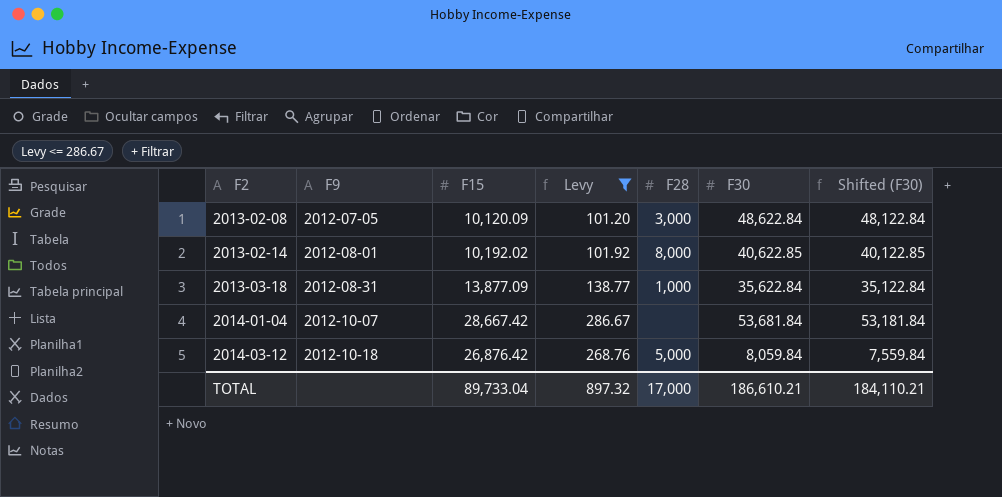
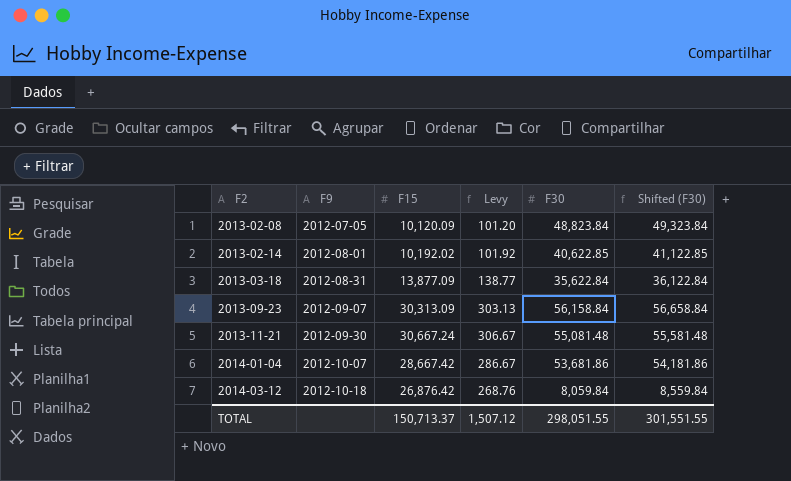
filter: Levy <= 286.67 -> none
column F28 | position: 5 -> none
column Shifted (F30) | formula: [F30] - 500 -> [F30] + 500
2013-02-08 | F30: 48,622.84 -> 48,823.84
2014-01-04 | F30: 53,681.84 -> 53,681.86
TOTAL | F15: 89,733.04 -> 150,713.37
TOTAL | Levy: 897.32 -> 1,507.12
TOTAL | F30: 186,610.21 -> 298,051.55
TOTAL | Shifted (F30): 184,110.21 -> 301,551.55

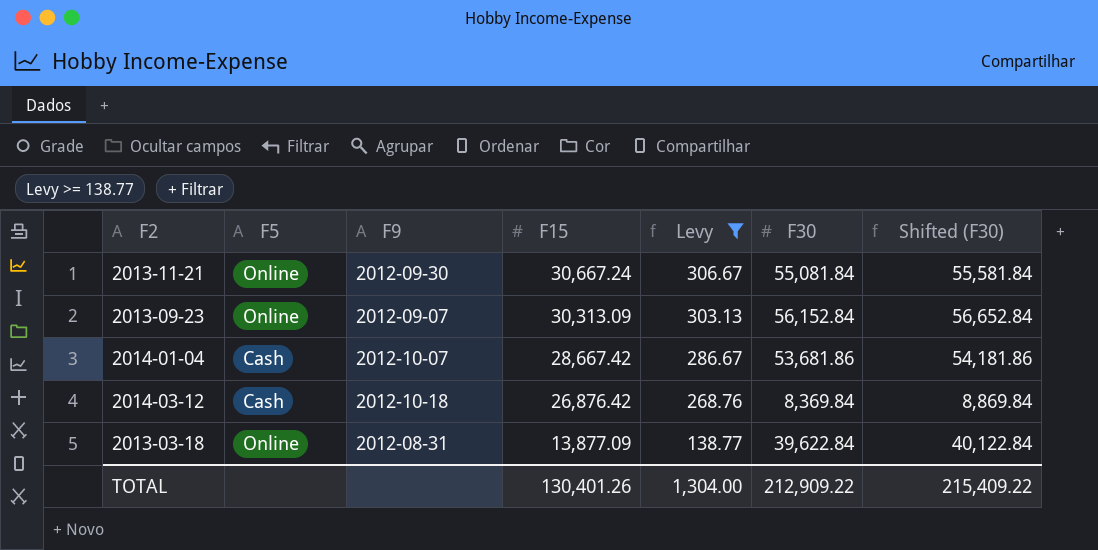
filter: none -> Levy >= 138.77
row order: F2 ascending -> F15 descending
column F5 | position: none -> 2
2013-11-21 | F30: 55,081.48 -> 55,081.84
2013-11-21 | Shifted (F30): 55,581.48 -> 55,581.84
2013-09-23 | F30: 56,158.84 -> 56,152.84
2013-09-23 | Shifted (F30): 56,658.84 -> 56,652.84
2014-03-12 | F30: 8,059.84 -> 8,369.84
2014-03-12 | Shifted (F30): 8,559.84 -> 8,869.84
2013-03-18 | F30: 35,622.84 -> 39,622.84
2013-03-18 | Shifted (F30): 36,122.84 -> 40,122.84
TOTAL | F15: 150,713.37 -> 130,401.26
TOTAL | Levy: 1,507.12 -> 1,304.00
TOTAL | F30: 298,051.55 -> 212,909.22
TOTAL | Shifted (F30): 301,551.55 -> 215,409.22

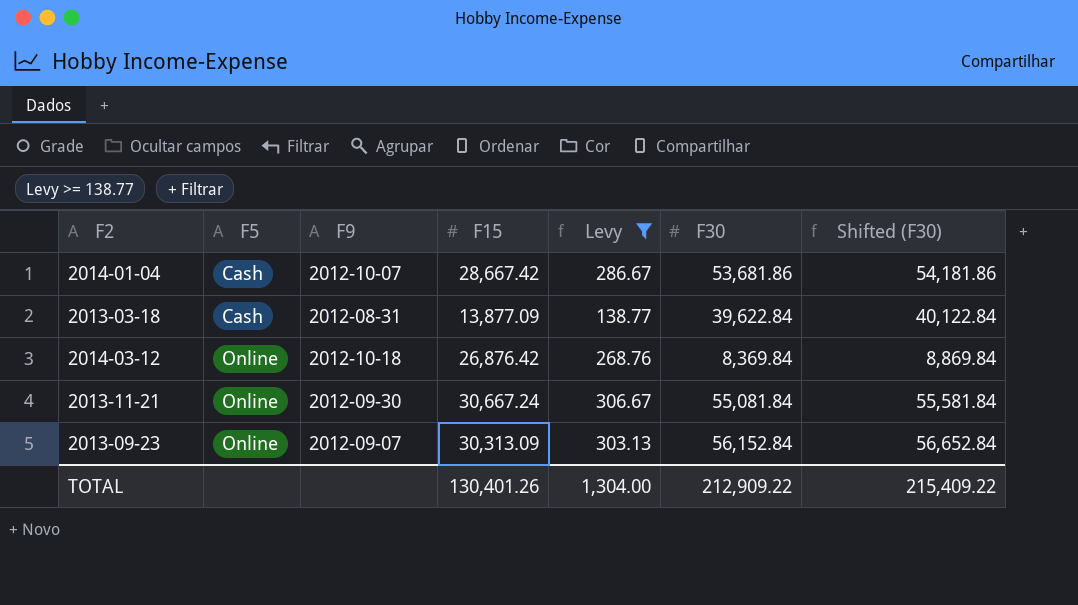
row order: F15 descending -> F5 ascending
2013-03-18 | F5: Online -> Cash
2014-03-12 | F5: Cash -> Online

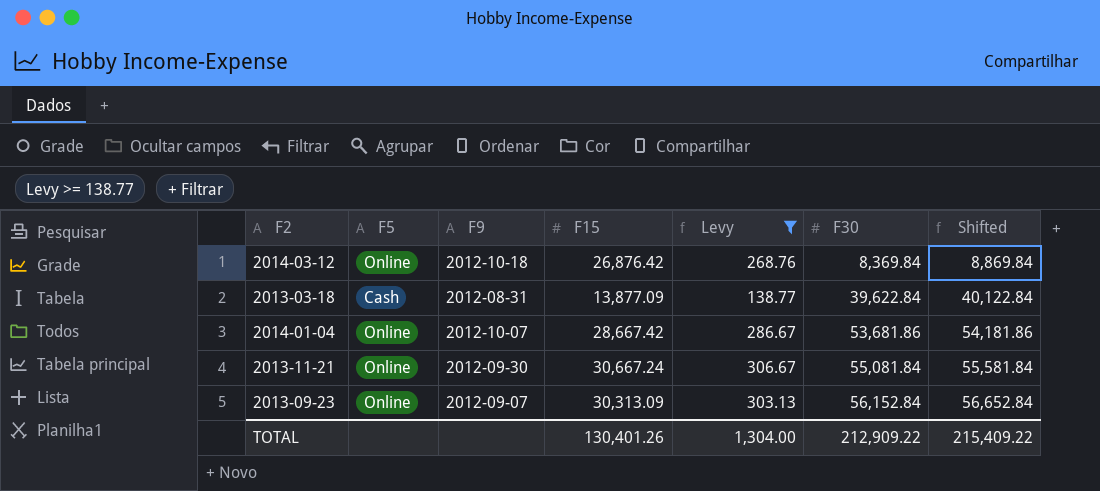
row order: F5 ascending -> F30 ascending
column name: Shifted (F30) -> Shifted
2014-01-04 | F5: Cash -> Online

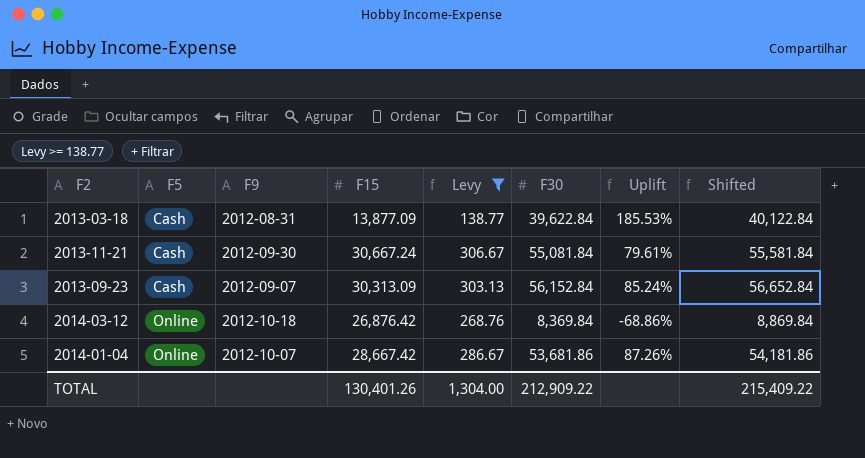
row order: F30 ascending -> F5 ascending
column Uplift | formula: none -> ([F30] - [F15]) / [F15]
2013-11-21 | F5: Online -> Cash
2013-09-23 | F5: Online -> Cash

